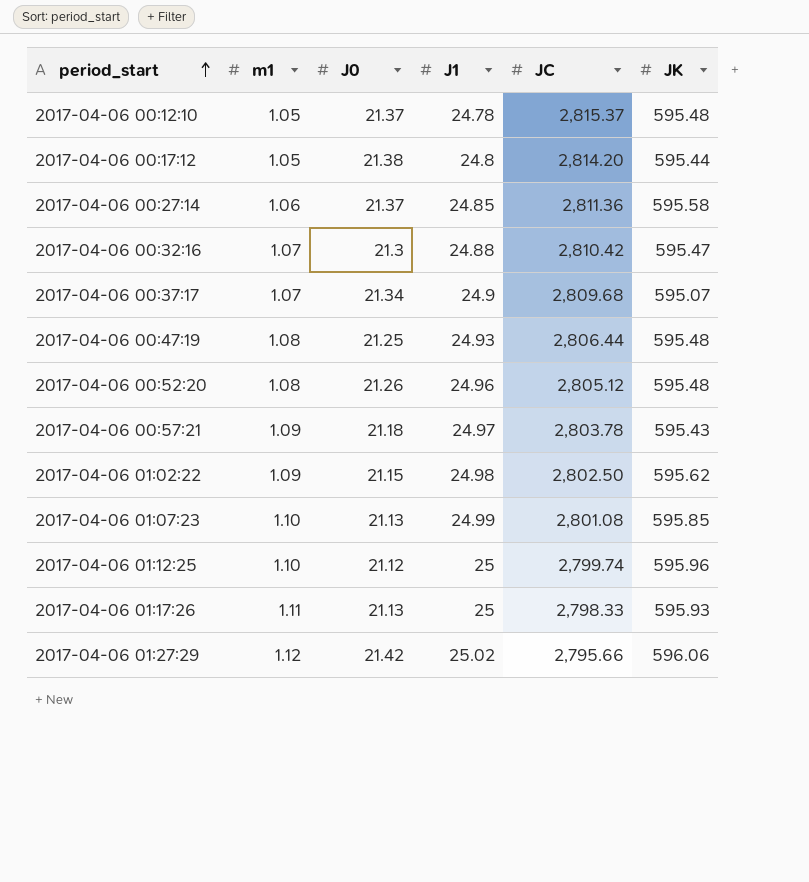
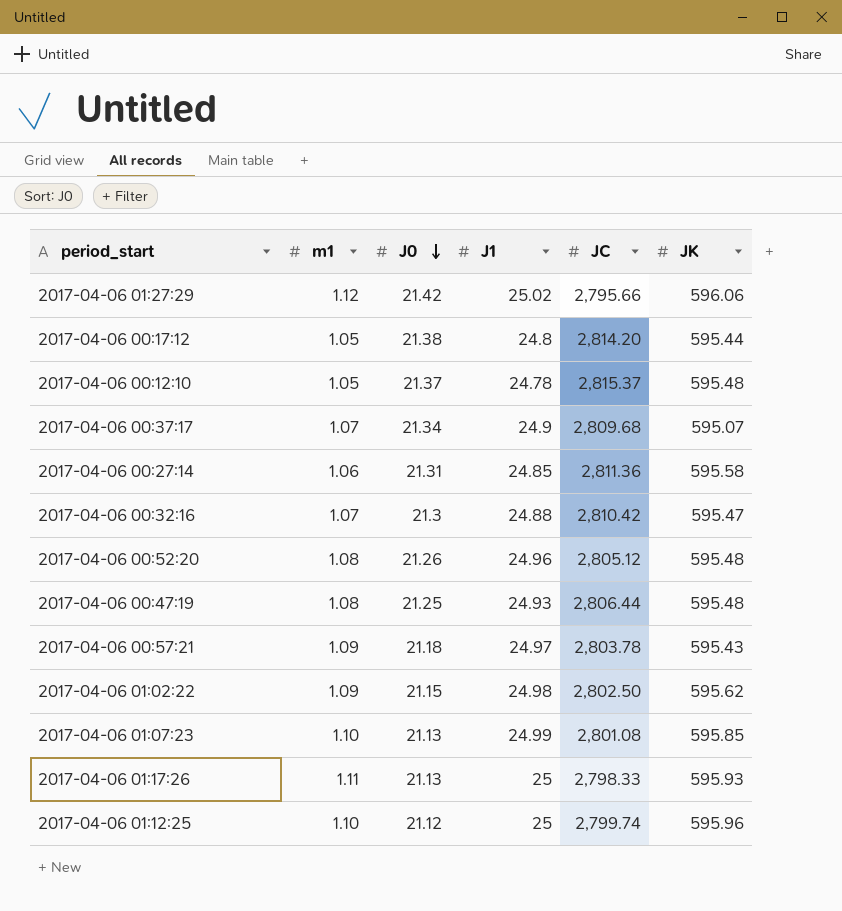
row order: period_start ascending -> J0 descending
2017-04-06 00:27:14 | J0: 21.37 -> 21.31

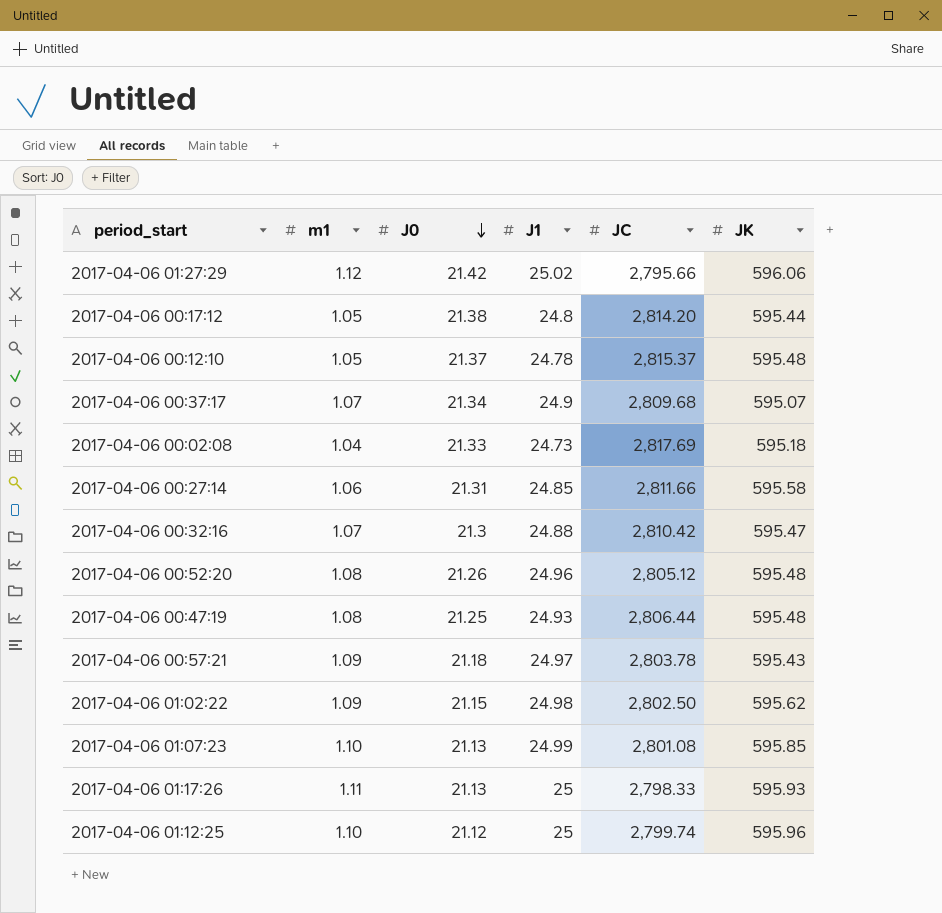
row 2017-04-06 00:02:08: none -> 1.04 | 21.33 | 24.73 | 2,817.69 | 595.18
2017-04-06 00:27:14 | JC: 2,811.36 -> 2,811.66

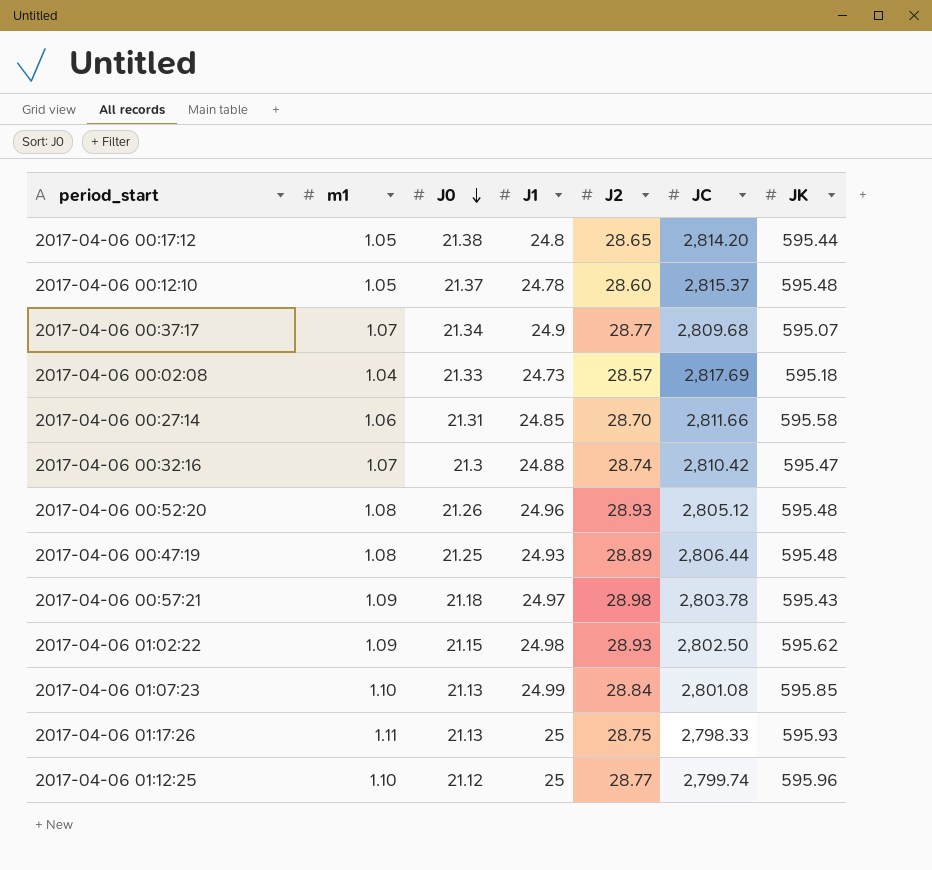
column J2 | position: none -> 5
row 2017-04-06 01:27:29: 1.12 | 21.42 | 25.02 | 2,795.66 | 596.06 -> none

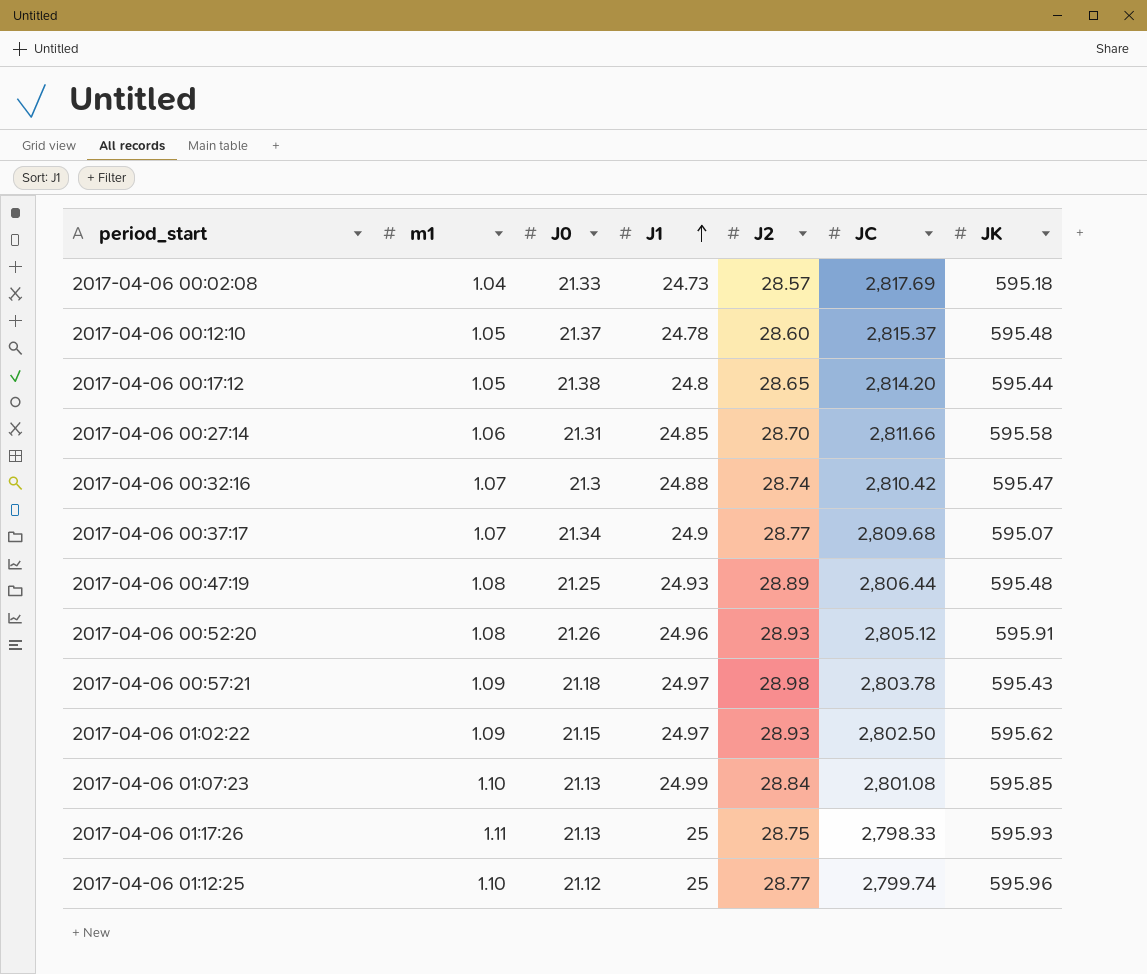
row order: J0 descending -> J1 ascending
2017-04-06 00:52:20 | JK: 595.48 -> 595.91
2017-04-06 01:02:22 | J1: 24.98 -> 24.97

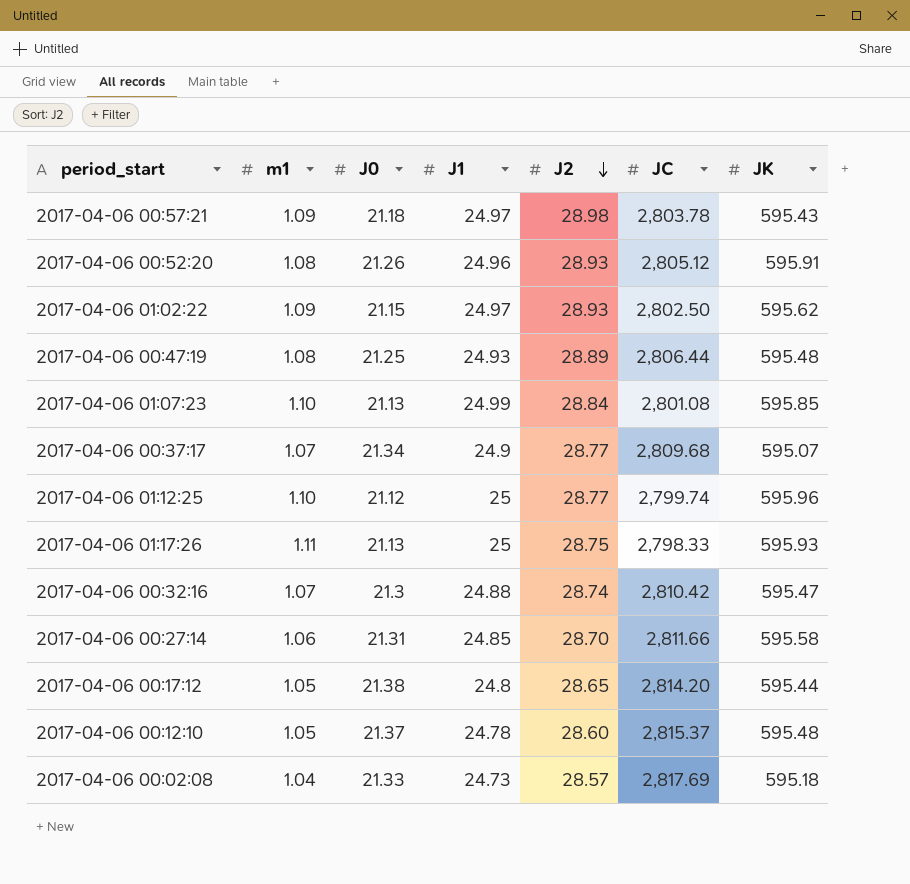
row order: J1 ascending -> J2 descending

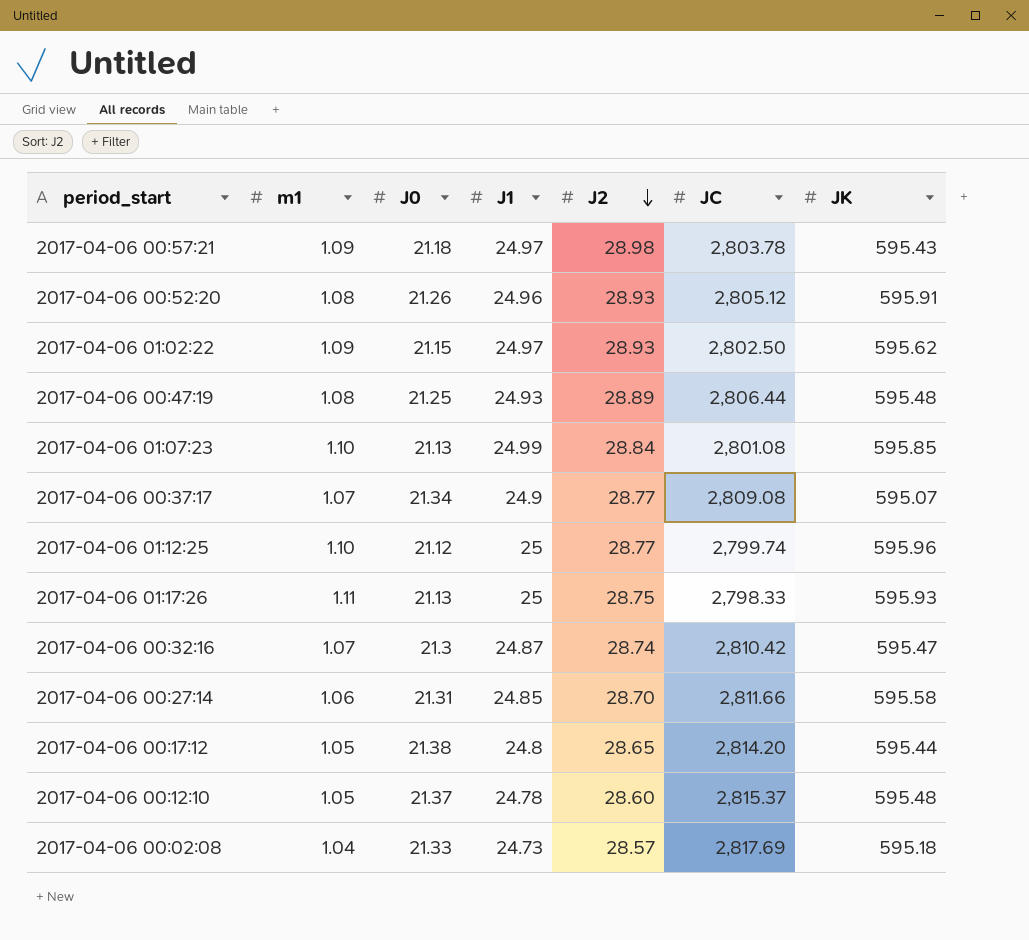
2017-04-06 00:37:17 | JC: 2,809.68 -> 2,809.08
2017-04-06 00:32:16 | J1: 24.88 -> 24.87

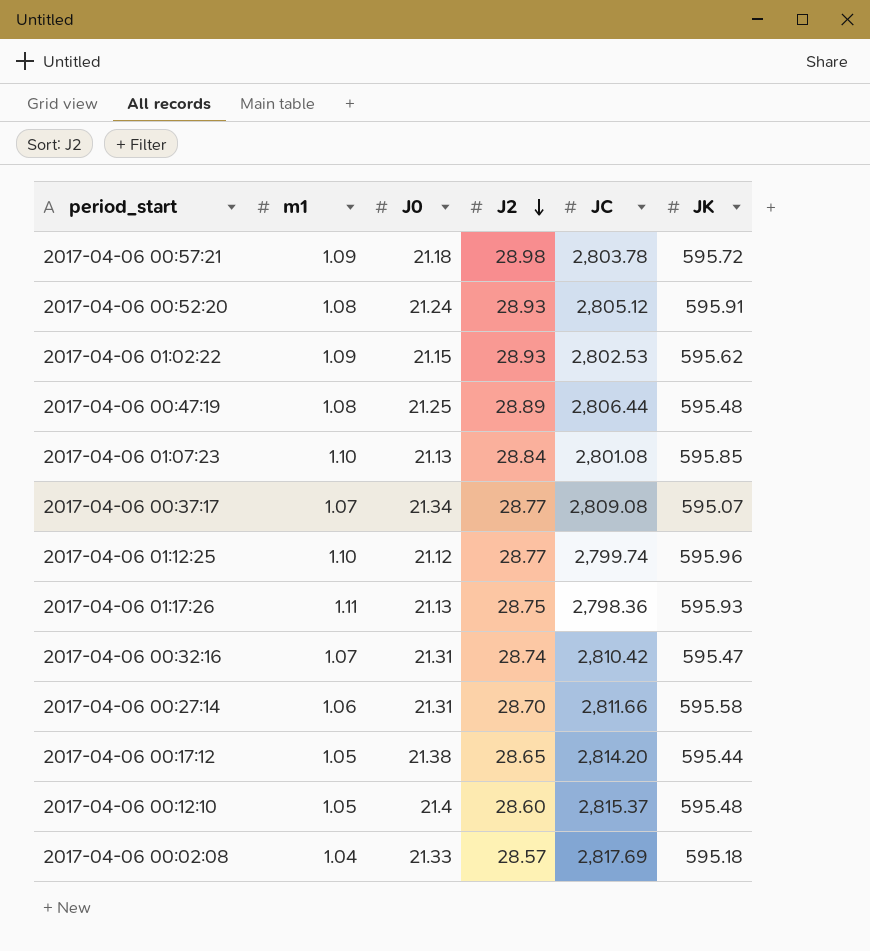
column J1 | position: 4 -> none
2017-04-06 00:57:21 | JK: 595.43 -> 595.72
2017-04-06 00:52:20 | J0: 21.26 -> 21.24
2017-04-06 01:02:22 | JC: 2,802.50 -> 2,802.53
2017-04-06 01:17:26 | JC: 2,798.33 -> 2,798.36
2017-04-06 00:32:16 | J0: 21.3 -> 21.31
2017-04-06 00:12:10 | J0: 21.37 -> 21.4

